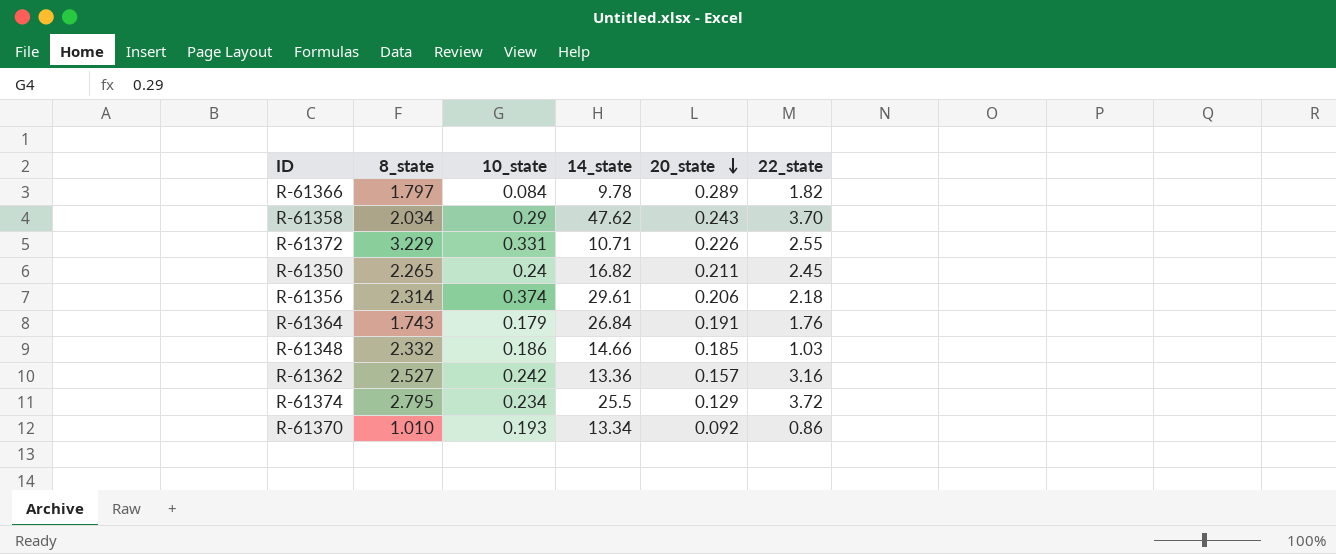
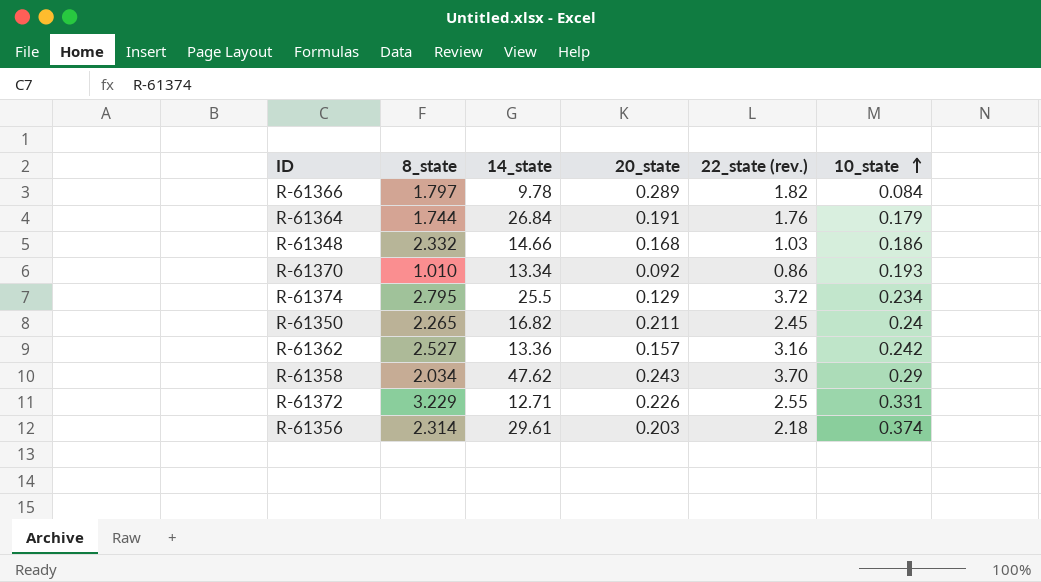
row order: 20_state descending -> 10_state ascending
column name: 22_state -> 22_state (rev.)
column 10_state | position: 3 -> 6
R-61364 | 8_state: 1.743 -> 1.744
R-61348 | 20_state: 0.185 -> 0.168
R-61372 | 14_state: 10.71 -> 12.71
R-61356 | 20_state: 0.206 -> 0.203

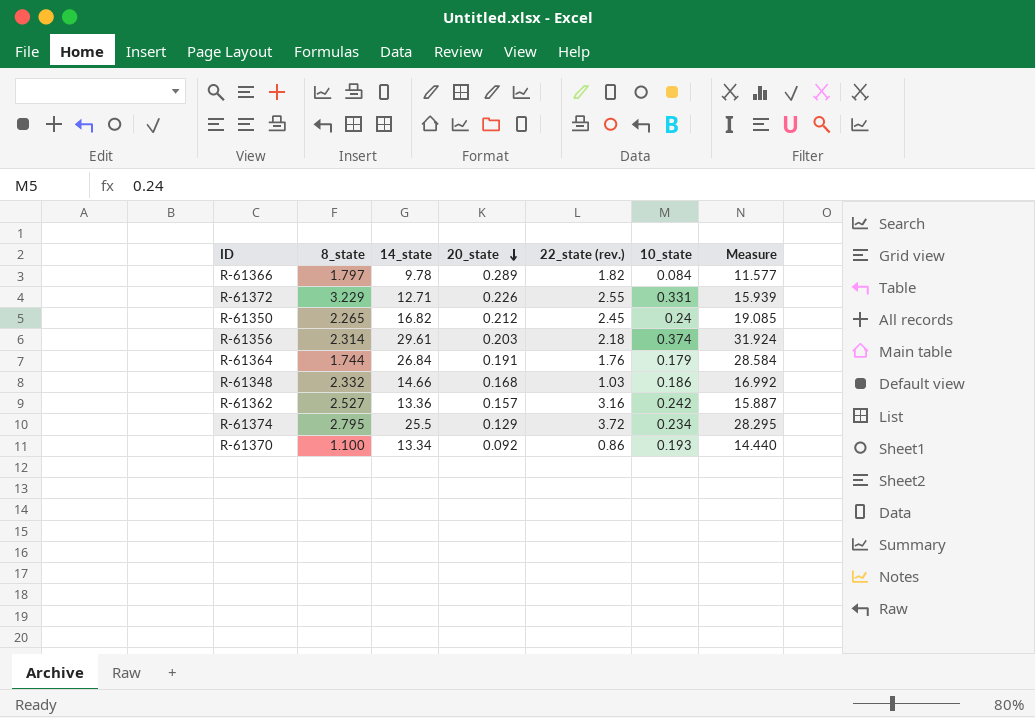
row order: 10_state ascending -> 20_state descending
column Measure | formula: none -> [8_state] + [14_state]
row R-61358: 2.034 | 47.62 | 0.243 | 3.70 | 0.29 -> none
R-61350 | 20_state: 0.211 -> 0.212
R-61370 | 8_state: 1.010 -> 1.100

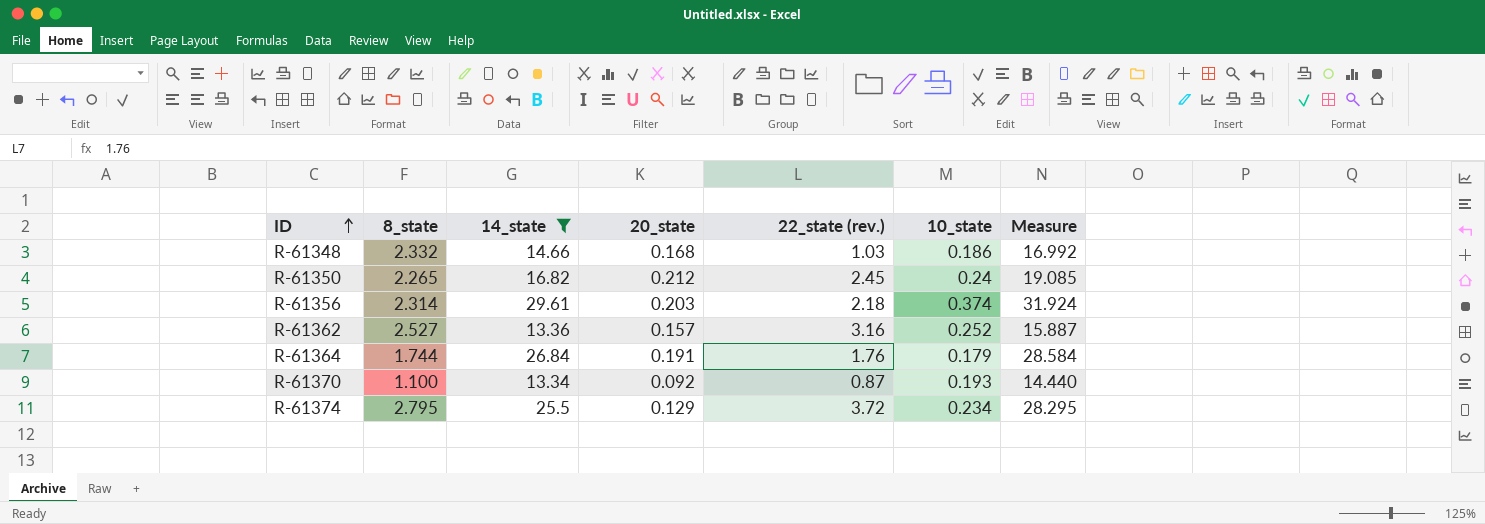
filter: none -> 14_state >= 13.34
row order: 20_state descending -> ID ascending
R-61362 | 10_state: 0.242 -> 0.252
R-61370 | 22_state (rev.): 0.86 -> 0.87

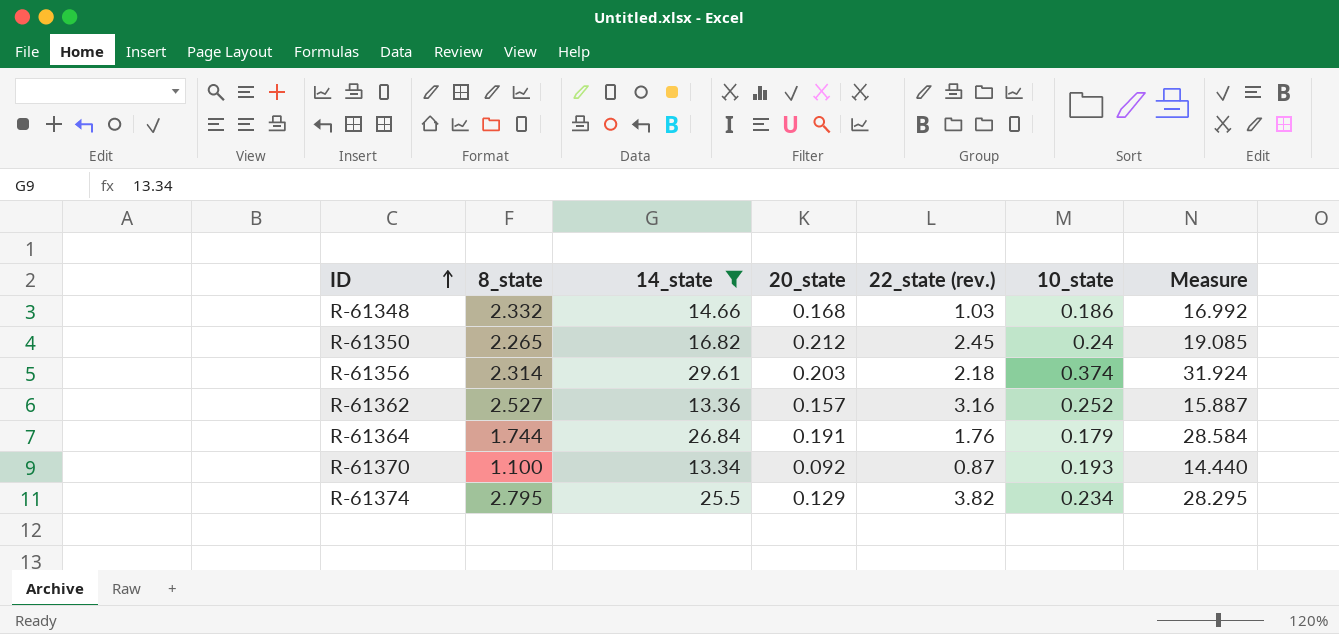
R-61374 | 22_state (rev.): 3.72 -> 3.82

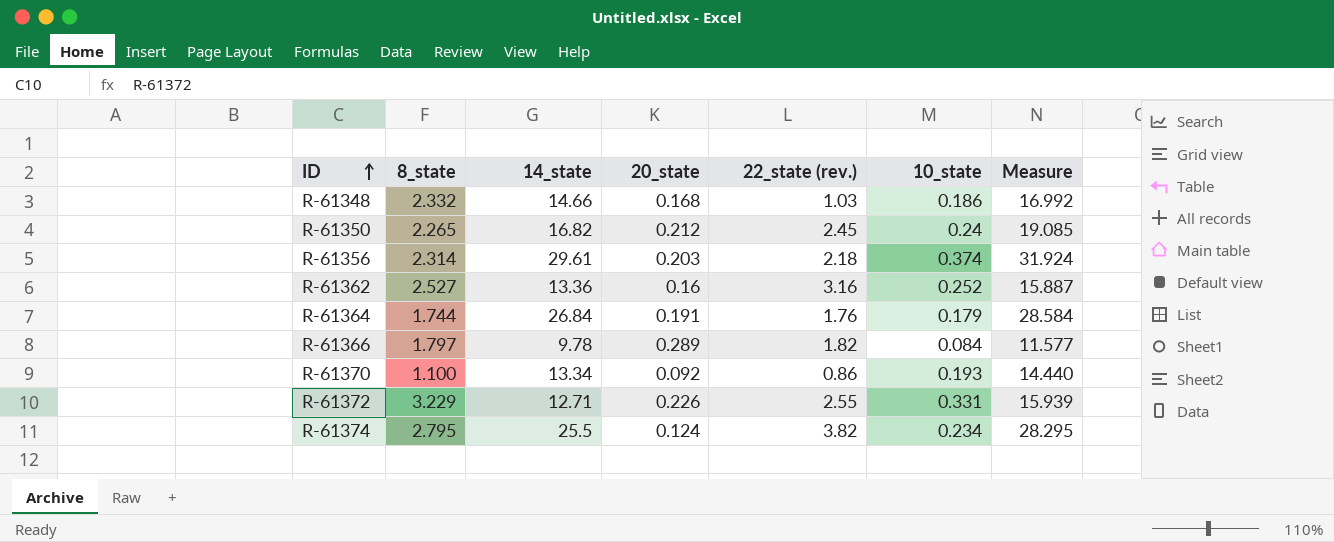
filter: 14_state >= 13.34 -> none
R-61362 | 20_state: 0.157 -> 0.16
R-61370 | 22_state (rev.): 0.87 -> 0.86
R-61374 | 20_state: 0.129 -> 0.124

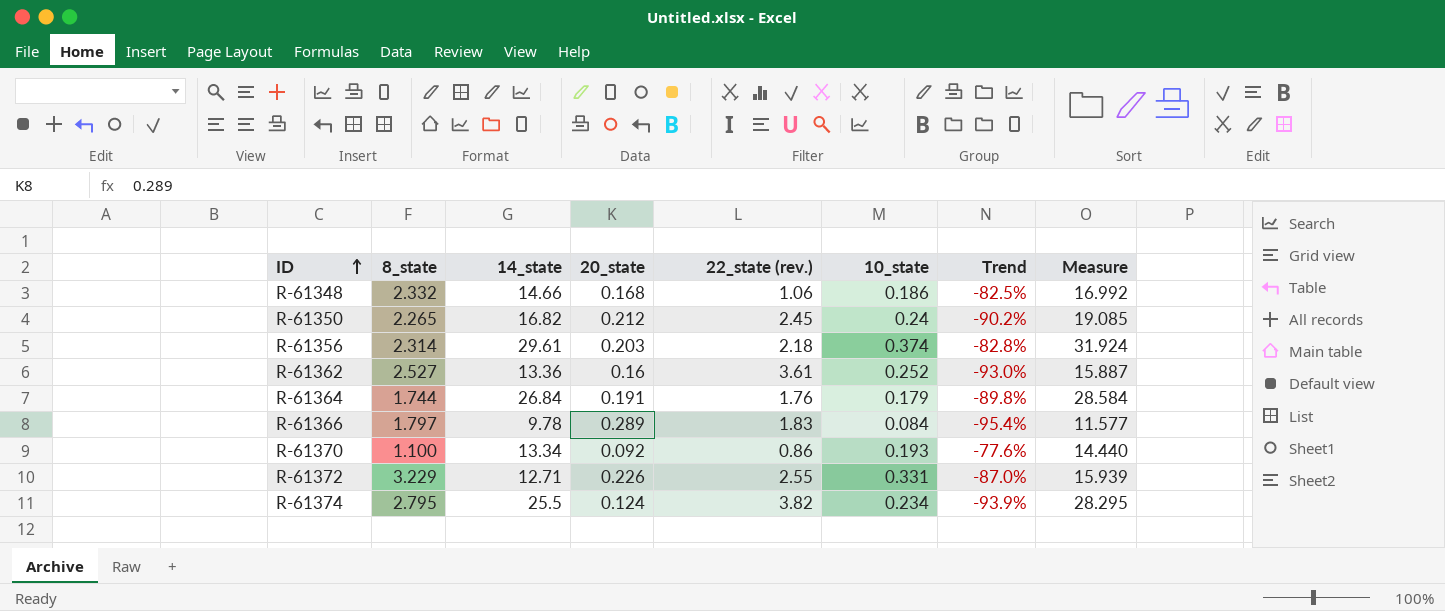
column Trend | formula: none -> ([10_state] - [22_state (rev.)]) / [22_state (rev.)]
R-61348 | 22_state (rev.): 1.03 -> 1.06
R-61362 | 22_state (rev.): 3.16 -> 3.61
R-61366 | 22_state (rev.): 1.82 -> 1.83

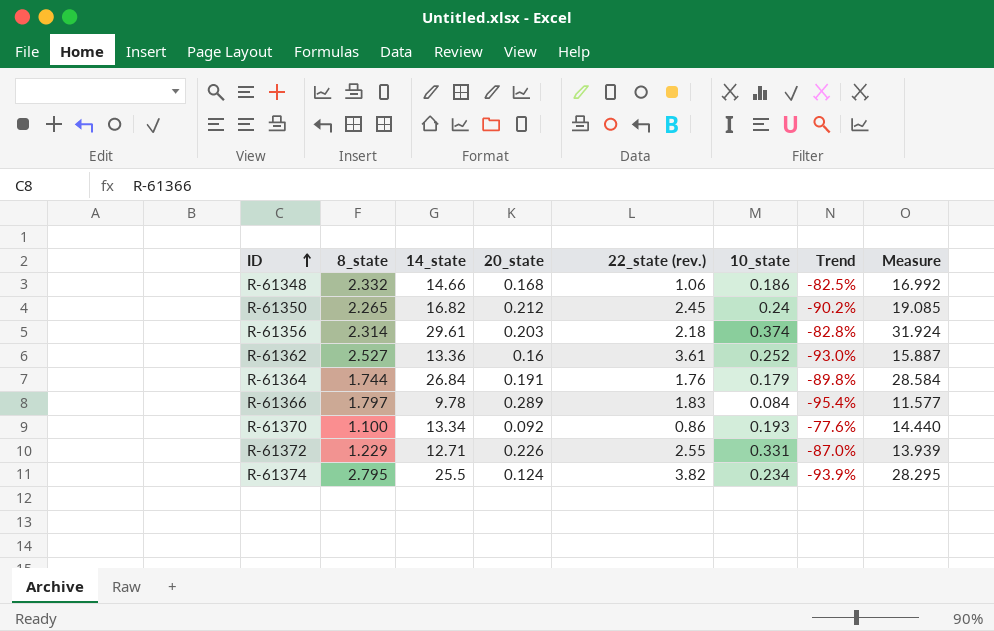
R-61372 | 8_state: 3.229 -> 1.229
R-61372 | Measure: 15.939 -> 13.939

